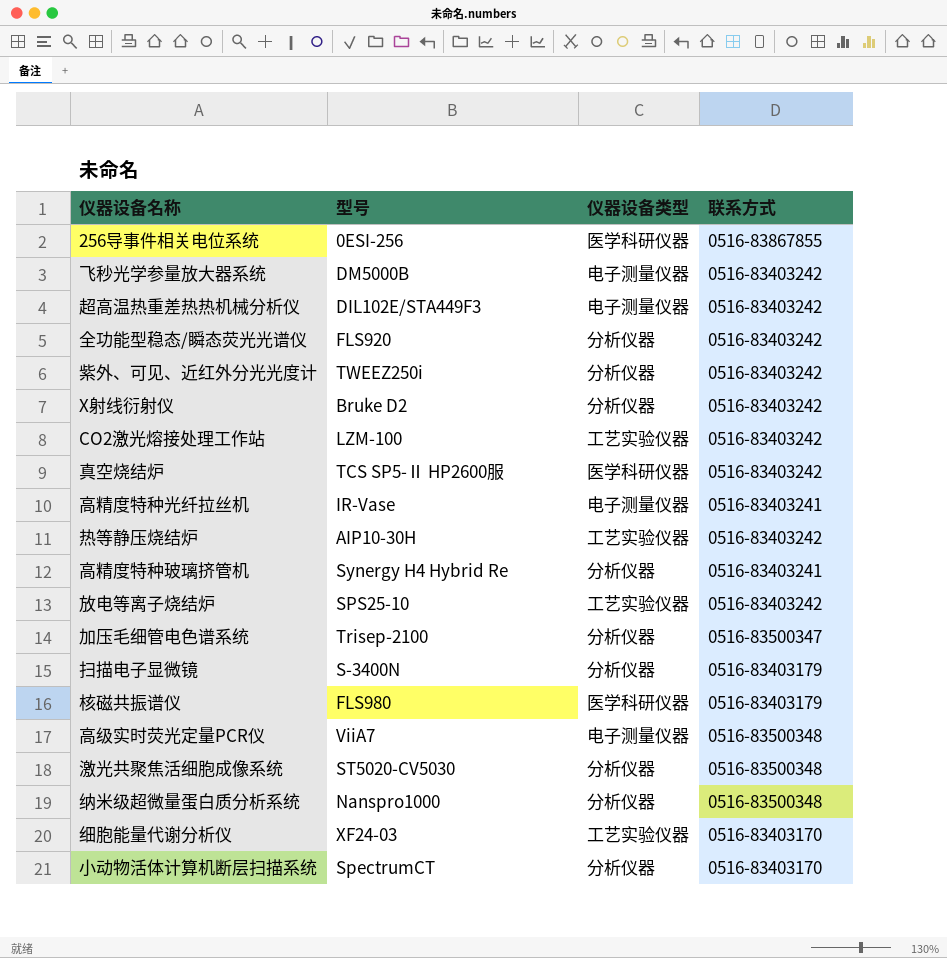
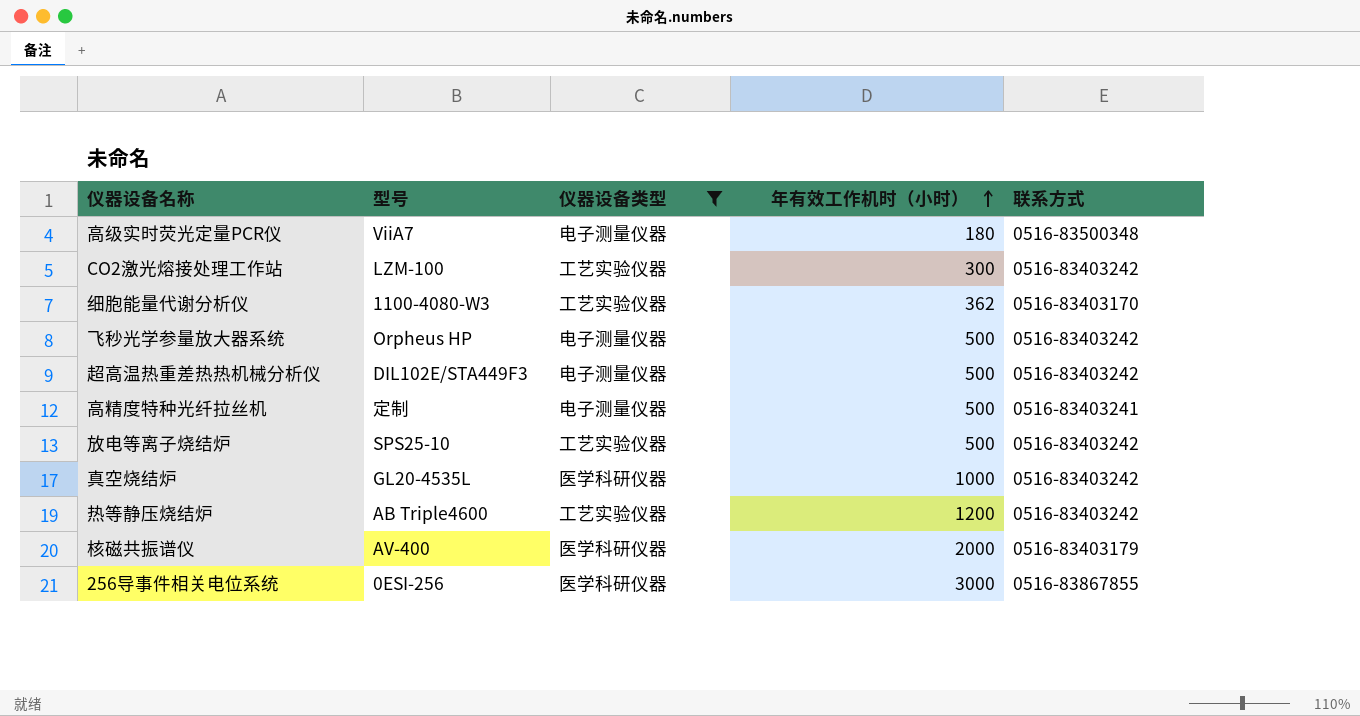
filter: none -> 仪器设备类型 != 分析仪器
row order: none -> 年有效工作机时（小时） ascending
column 年有效工作机时（小时） | position: none -> 4
细胞能量代谢分析仪 | 型号: XF24-03 -> 1100-4080-W3
飞秒光学参量放大器系统 | 型号: DM5000B -> Orpheus HP
高精度特种光纤拉丝机 | 型号: IR-Vase -> 定制
真空烧结炉 | 型号: TCS SP5-Ⅱ HP2600服 -> GL20-4535L
热等静压烧结炉 | 型号: AIP10-30H -> AB Triple4600
核磁共振谱仪 | 型号: FLS980 -> AV-400

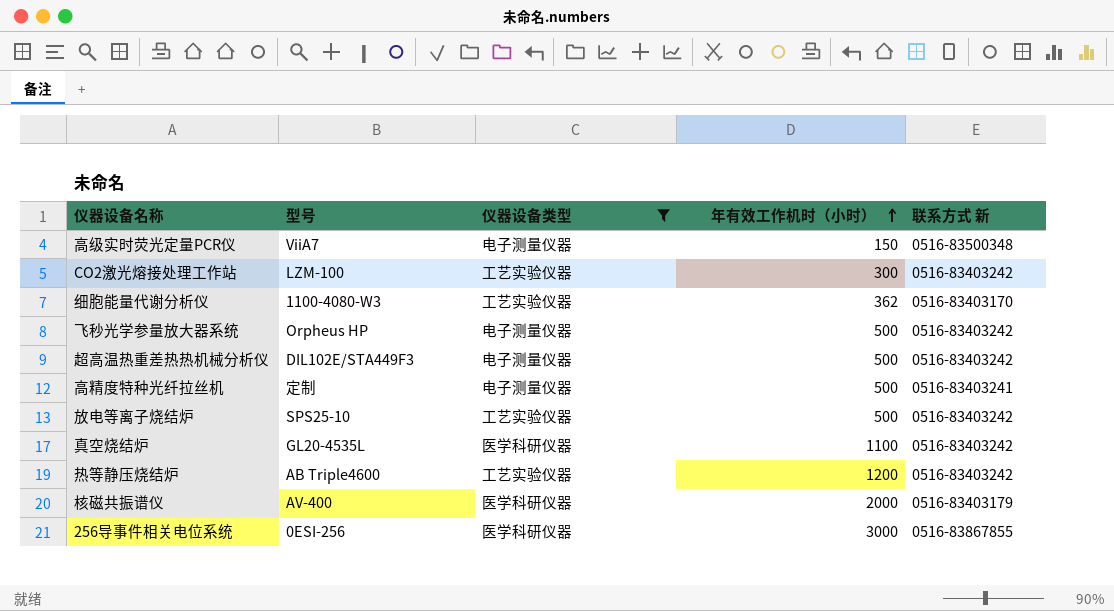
column name: 联系方式 -> 联系方式 新
高级实时荧光定量PCR仪 | 年有效工作机时（小时）: 180 -> 150
真空烧结炉 | 年有效工作机时（小时）: 1000 -> 1100

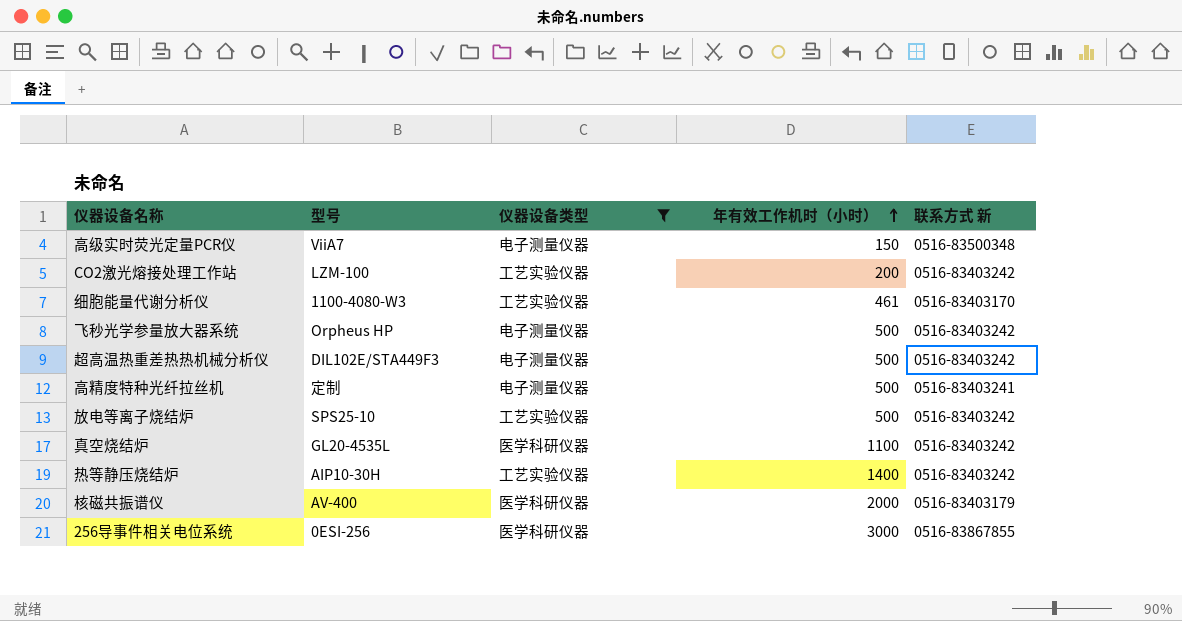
CO2激光熔接处理工作站 | 年有效工作机时（小时）: 300 -> 200
细胞能量代谢分析仪 | 年有效工作机时（小时）: 362 -> 461
热等静压烧结炉 | 型号: AB Triple4600 -> AIP10-30H
热等静压烧结炉 | 年有效工作机时（小时）: 1200 -> 1400

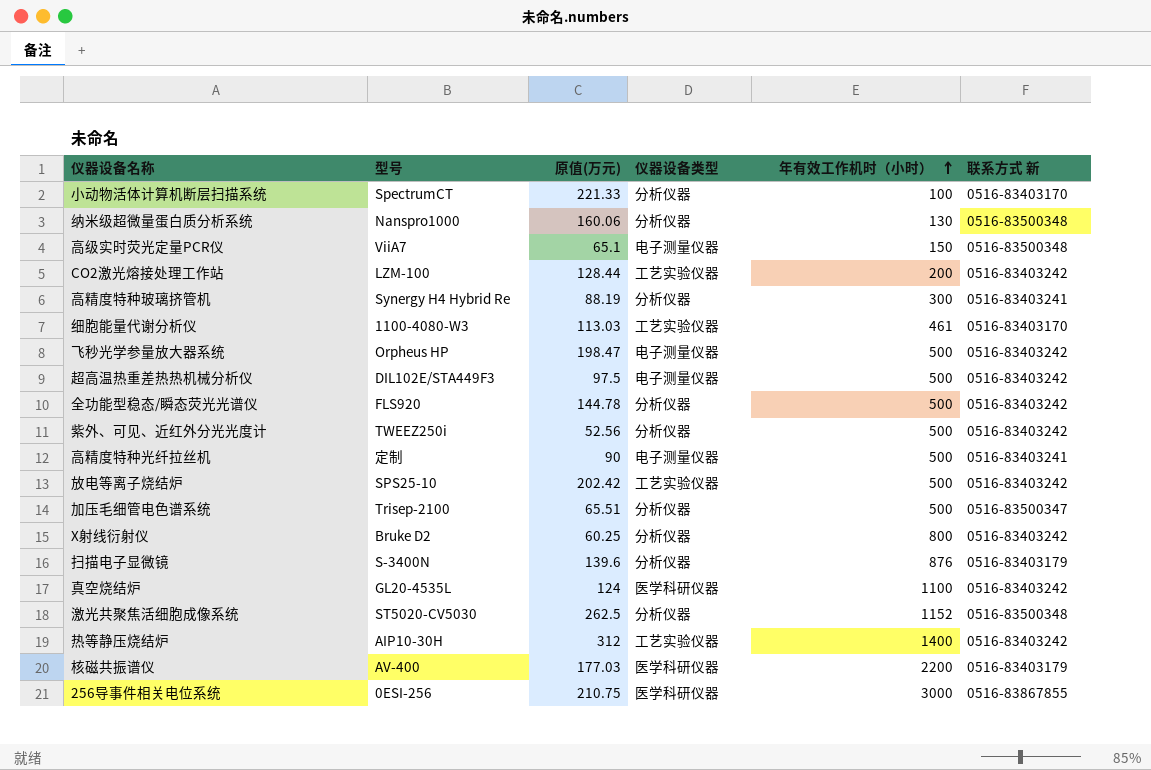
filter: 仪器设备类型 != 分析仪器 -> none
column 原值(万元) | position: none -> 3
核磁共振谱仪 | 年有效工作机时（小时）: 2000 -> 2200

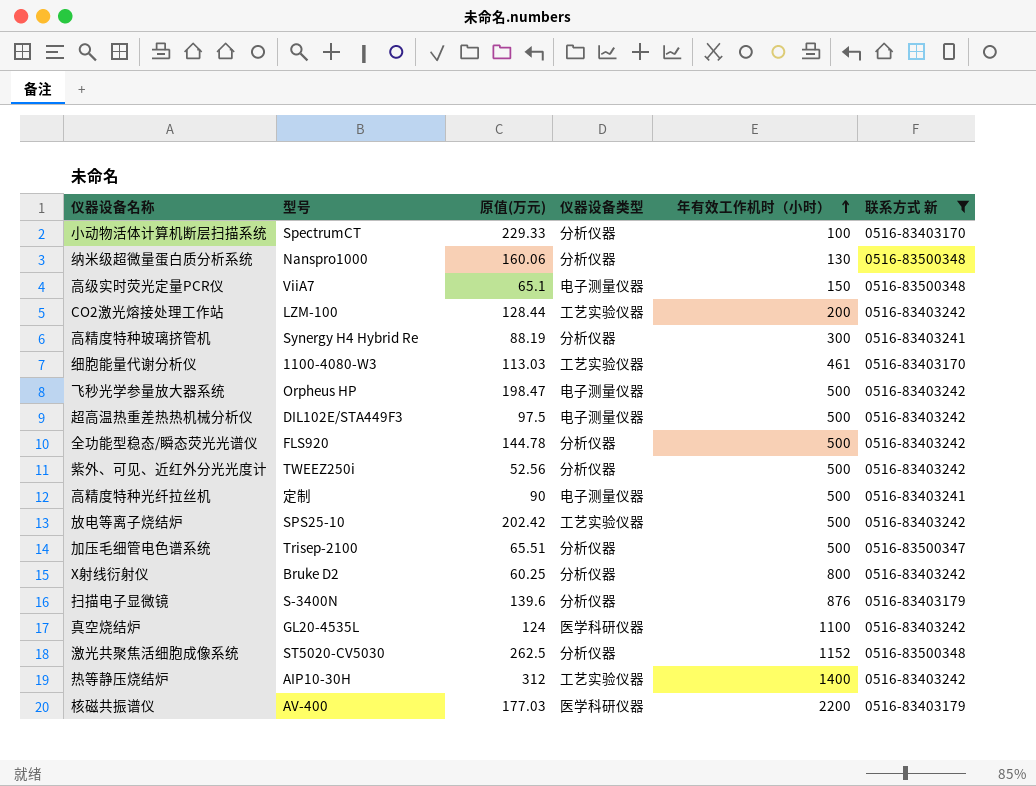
filter: none -> 联系方式 新 != 0516-83867855
小动物活体计算机断层扫描系统 | 原值(万元): 221.33 -> 229.33

